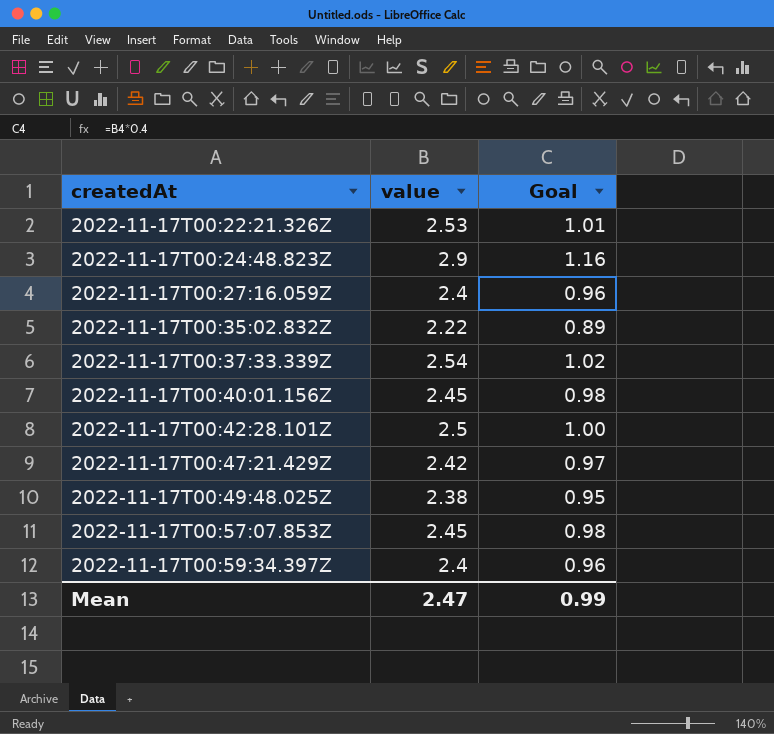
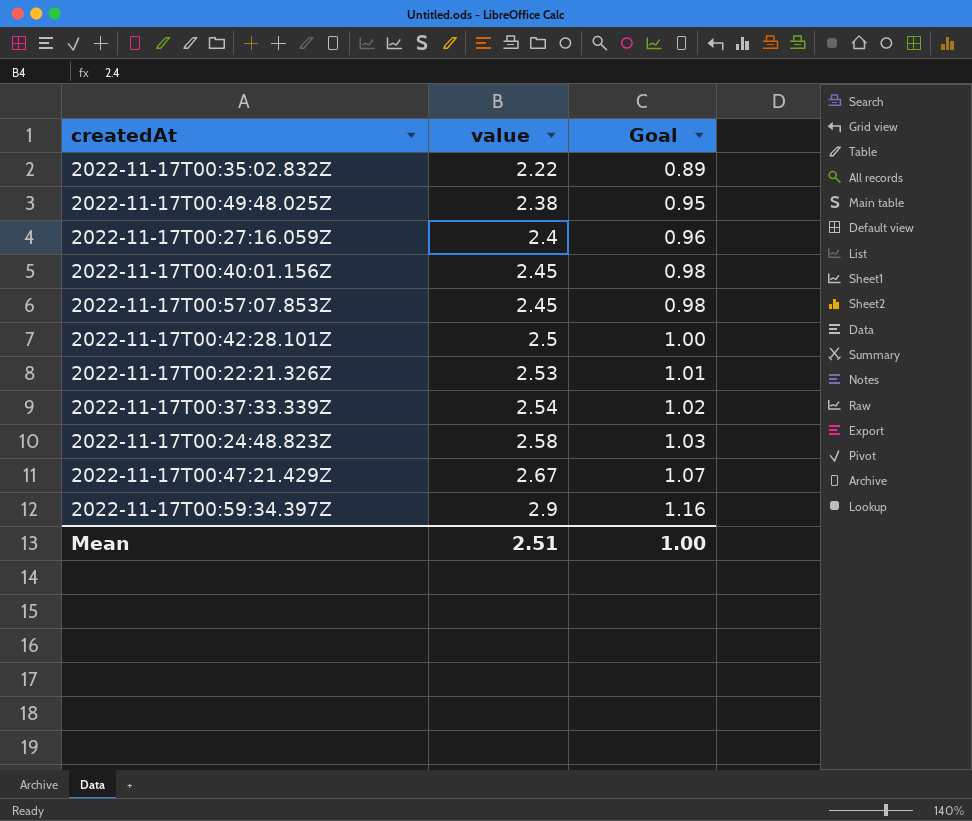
row order: createdAt ascending -> value ascending
2022-11-17T00:24:48.823Z | value: 2.9 -> 2.58
2022-11-17T00:24:48.823Z | Goal: 1.16 -> 1.03
2022-11-17T00:47:21.429Z | value: 2.42 -> 2.67
2022-11-17T00:47:21.429Z | Goal: 0.97 -> 1.07
2022-11-17T00:59:34.397Z | value: 2.4 -> 2.9
2022-11-17T00:59:34.397Z | Goal: 0.96 -> 1.16
Mean | value: 2.47 -> 2.51
Mean | Goal: 0.99 -> 1.00

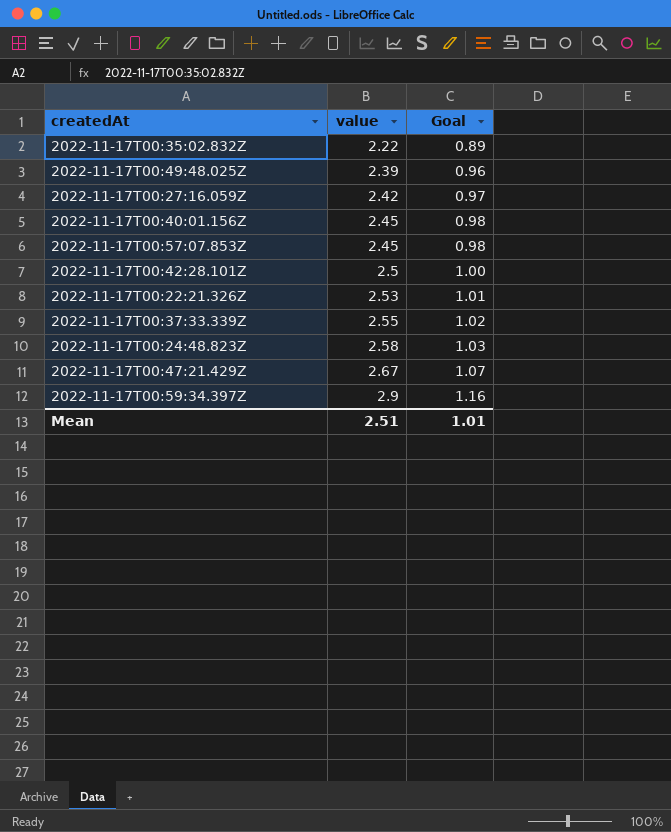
2022-11-17T00:49:48.025Z | value: 2.38 -> 2.39
2022-11-17T00:49:48.025Z | Goal: 0.95 -> 0.96
2022-11-17T00:27:16.059Z | value: 2.4 -> 2.42
2022-11-17T00:27:16.059Z | Goal: 0.96 -> 0.97
2022-11-17T00:37:33.339Z | value: 2.54 -> 2.55
Mean | Goal: 1.00 -> 1.01

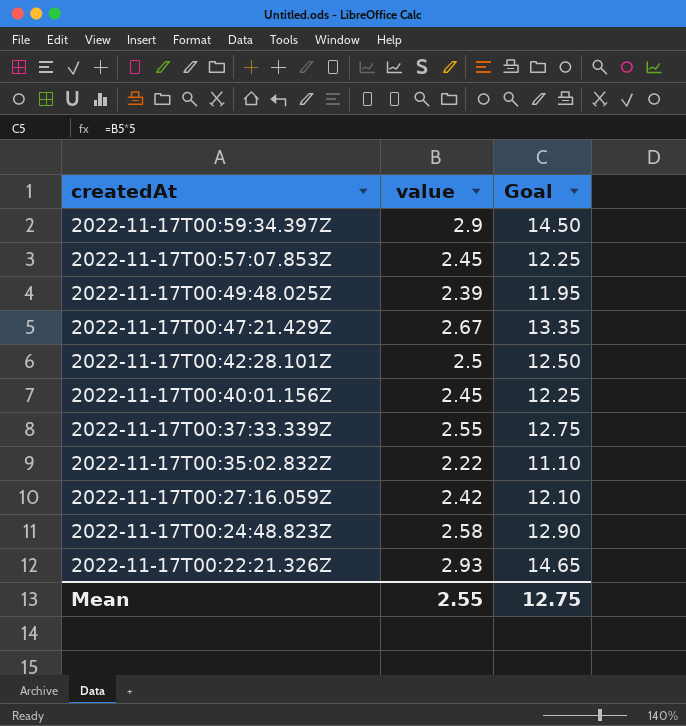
row order: value ascending -> createdAt descending
column Goal | formula: [value] * 0.4 -> [value] * 5
2022-11-17T00:22:21.326Z | value: 2.53 -> 2.93
Mean | value: 2.51 -> 2.55
Mean | Goal: 1.01 -> 12.75

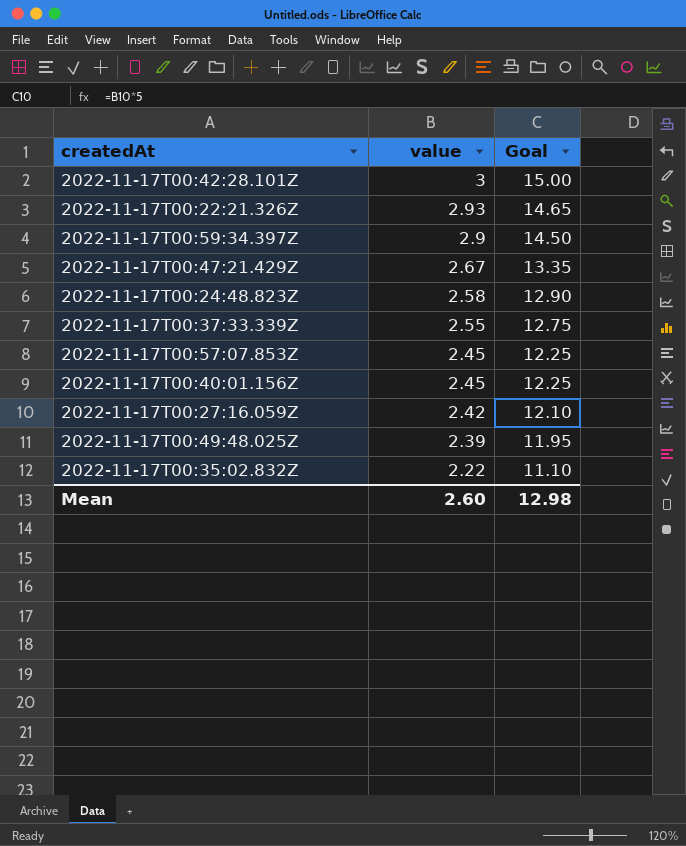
row order: createdAt descending -> value descending
2022-11-17T00:42:28.101Z | value: 2.5 -> 3
2022-11-17T00:42:28.101Z | Goal: 12.50 -> 15.00
Mean | value: 2.55 -> 2.60
Mean | Goal: 12.75 -> 12.98

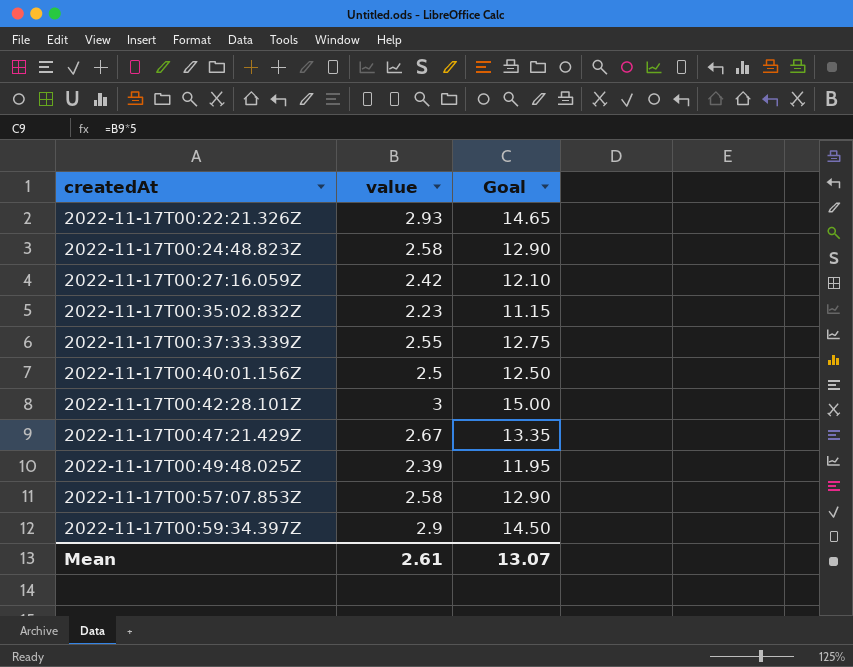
row order: value descending -> createdAt ascending
2022-11-17T00:35:02.832Z | value: 2.22 -> 2.23
2022-11-17T00:35:02.832Z | Goal: 11.10 -> 11.15
2022-11-17T00:40:01.156Z | value: 2.45 -> 2.5
2022-11-17T00:40:01.156Z | Goal: 12.25 -> 12.50
2022-11-17T00:57:07.853Z | value: 2.45 -> 2.58
2022-11-17T00:57:07.853Z | Goal: 12.25 -> 12.90
Mean | value: 2.60 -> 2.61
Mean | Goal: 12.98 -> 13.07

